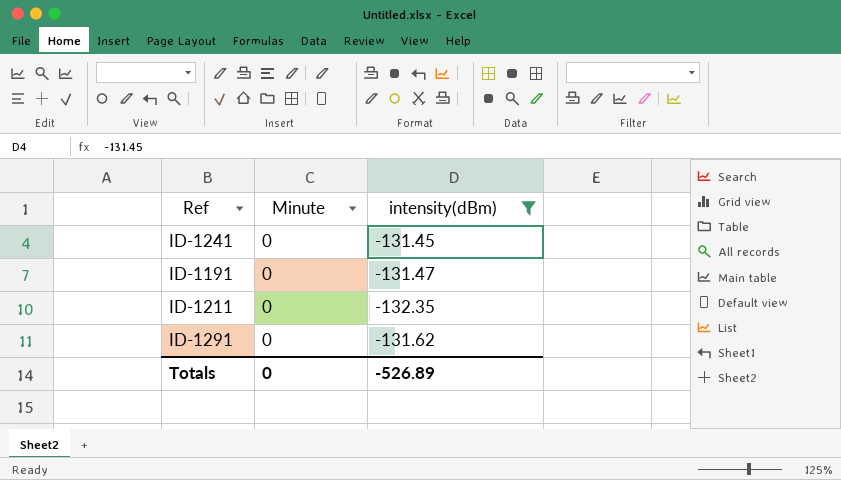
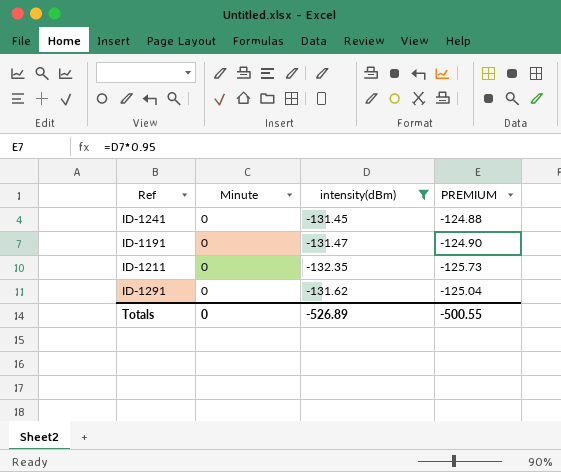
column PREMIUM | formula: none -> [intensity(dBm)] * 0.95

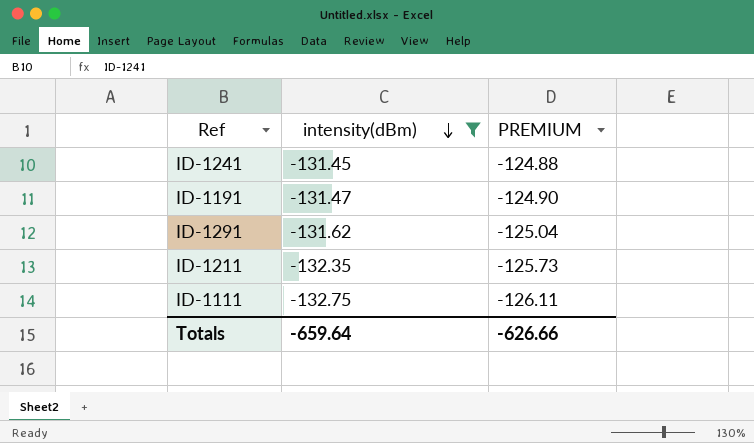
row order: none -> intensity(dBm) descending
column Minute | position: 2 -> none
row ID-1111: none -> -132.75 | -126.11
Totals | intensity(dBm): -526.89 -> -659.64
Totals | PREMIUM: -500.55 -> -626.66

